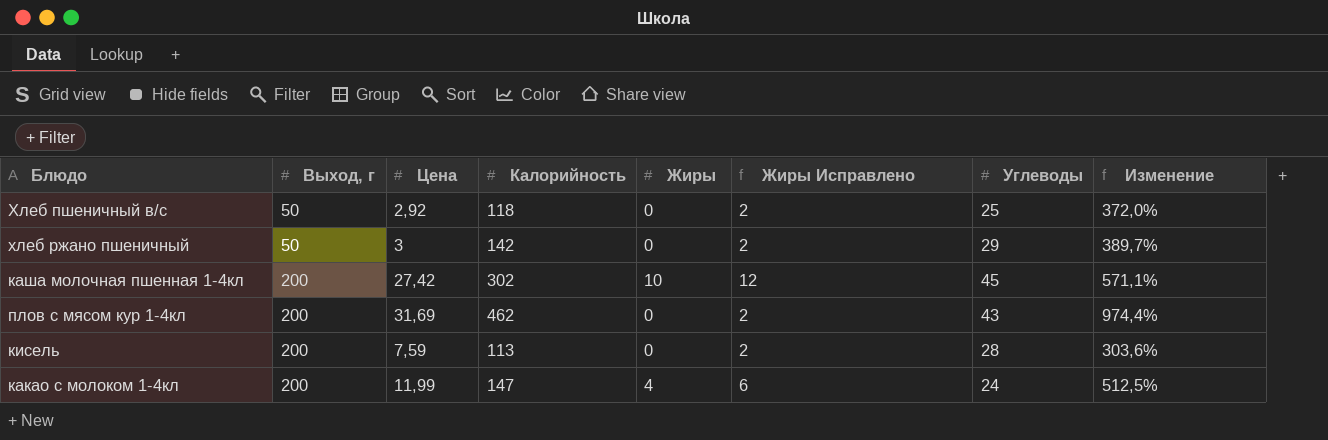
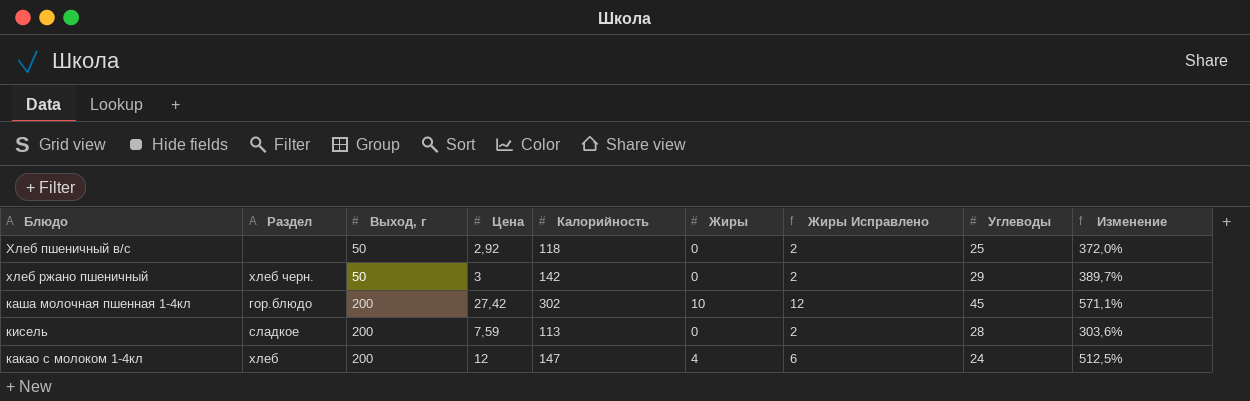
column Раздел | position: none -> 2
row плов с мясом кур 1-4кл: 200 | 31,69 | 462 | 0 | 2 | 43 | 974,4% -> none
какао с молоком 1-4кл | Цена: 11,99 -> 12

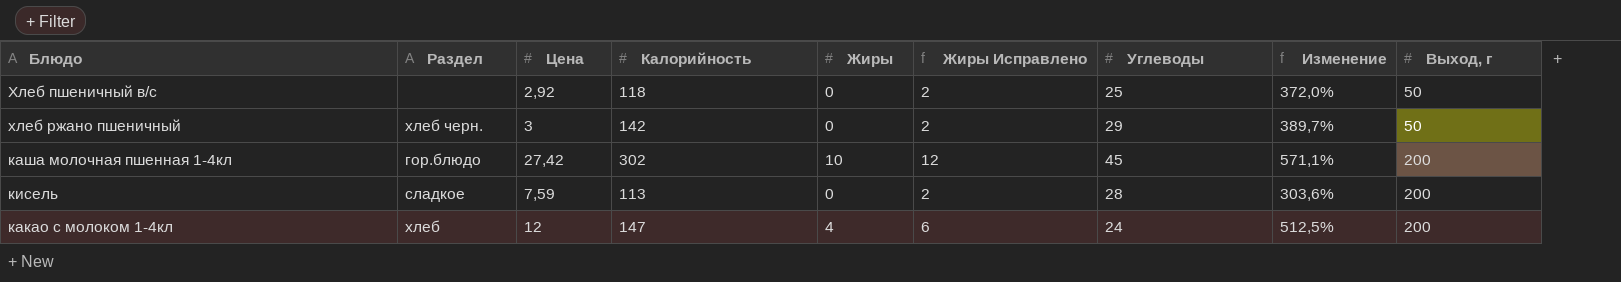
column Выход, г | position: 3 -> 9

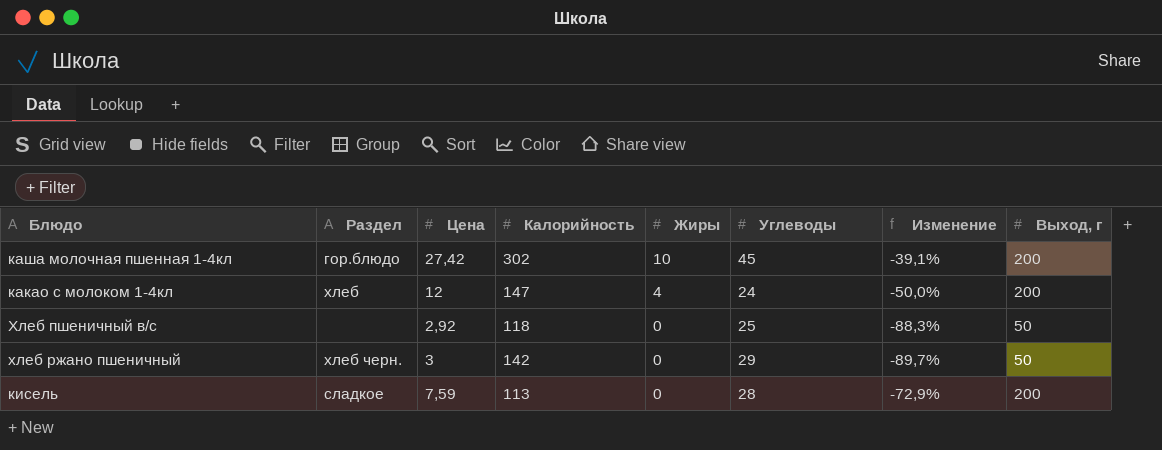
row order: Выход, г ascending -> Жиры descending
column Жиры Исправлено | formula: [Жиры] + 2 -> none
column Изменение | formula: ([Калорийность] - [Углеводы]) / [Углеводы] -> ([Цена] - [Углеводы]) / [Углеводы]

